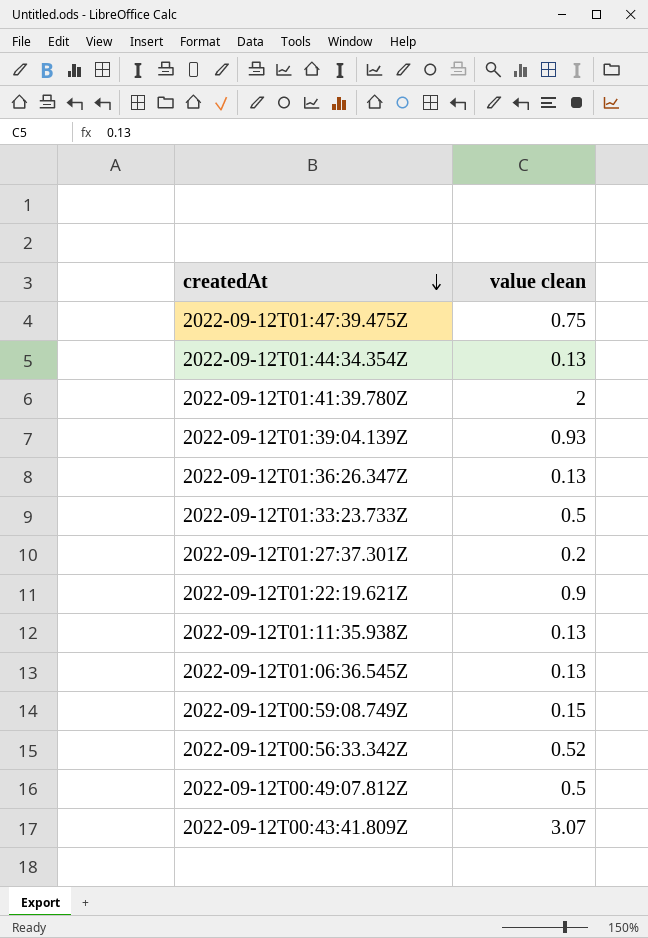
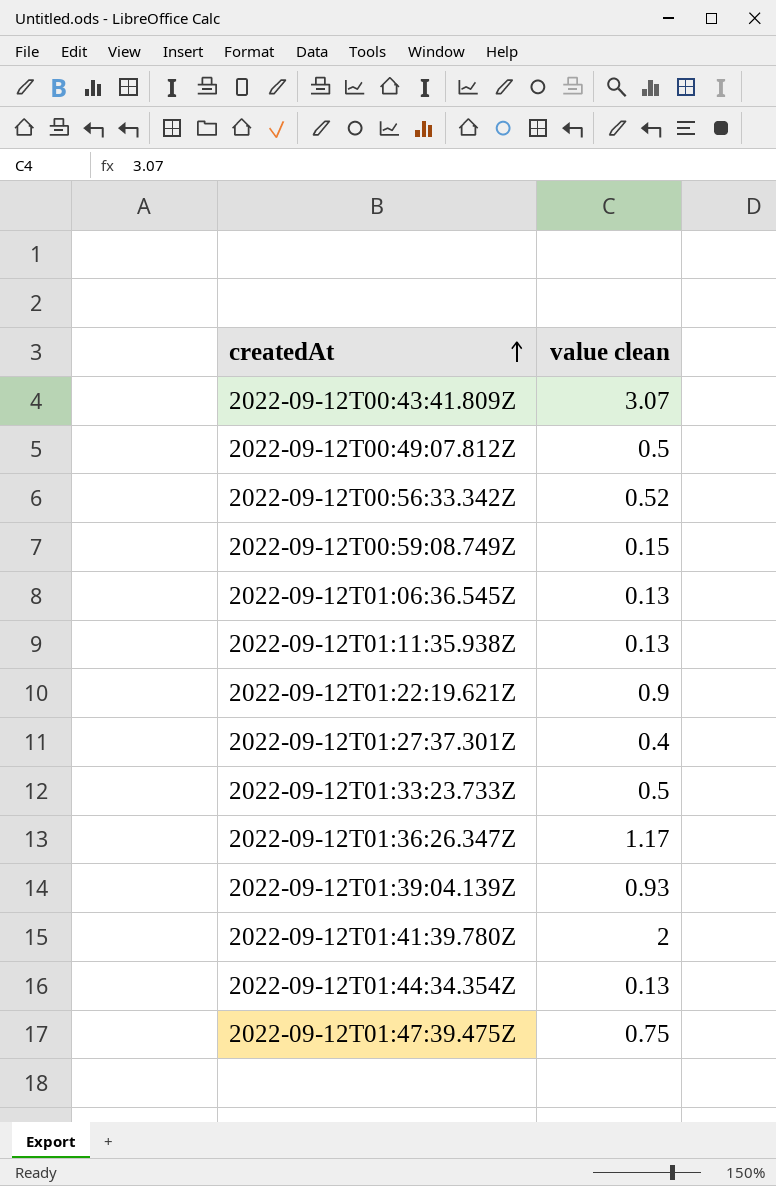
row order: createdAt descending -> createdAt ascending
2022-09-12T01:27:37.301Z | value clean: 0.2 -> 0.4
2022-09-12T01:36:26.347Z | value clean: 0.13 -> 1.17

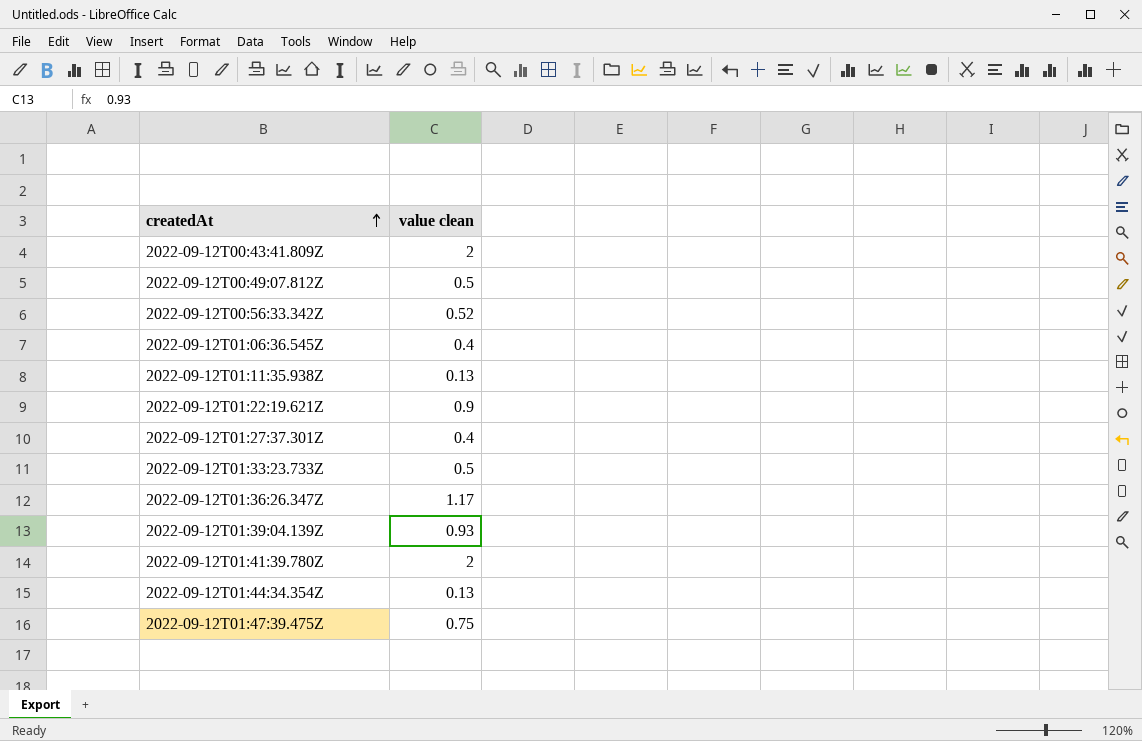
row 2022-09-12T00:59:08.749Z: 0.15 -> none
2022-09-12T00:43:41.809Z | value clean: 3.07 -> 2
2022-09-12T01:06:36.545Z | value clean: 0.13 -> 0.4

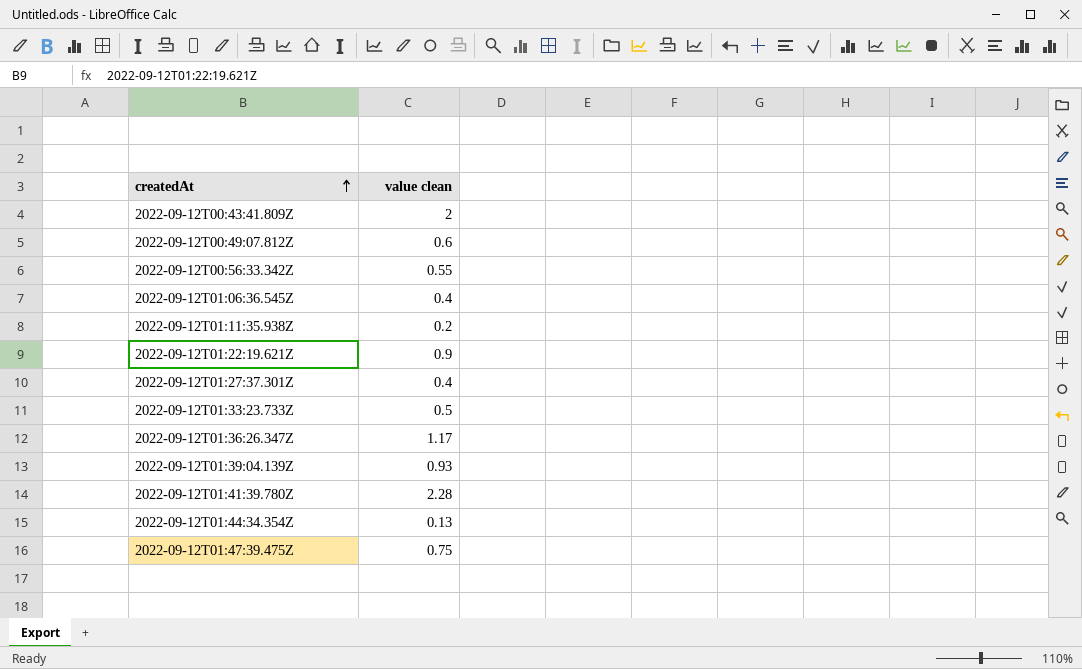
2022-09-12T00:49:07.812Z | value clean: 0.5 -> 0.6
2022-09-12T00:56:33.342Z | value clean: 0.52 -> 0.55
2022-09-12T01:11:35.938Z | value clean: 0.13 -> 0.2
2022-09-12T01:41:39.780Z | value clean: 2 -> 2.28

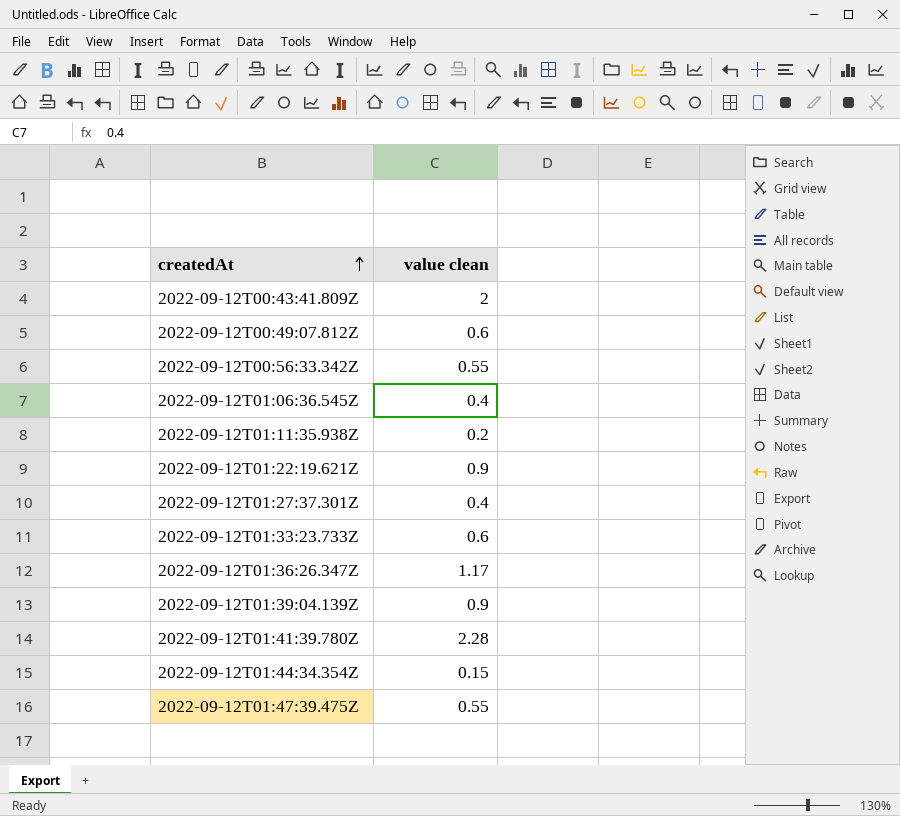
2022-09-12T01:33:23.733Z | value clean: 0.5 -> 0.6
2022-09-12T01:39:04.139Z | value clean: 0.93 -> 0.9
2022-09-12T01:44:34.354Z | value clean: 0.13 -> 0.15
2022-09-12T01:47:39.475Z | value clean: 0.75 -> 0.55

